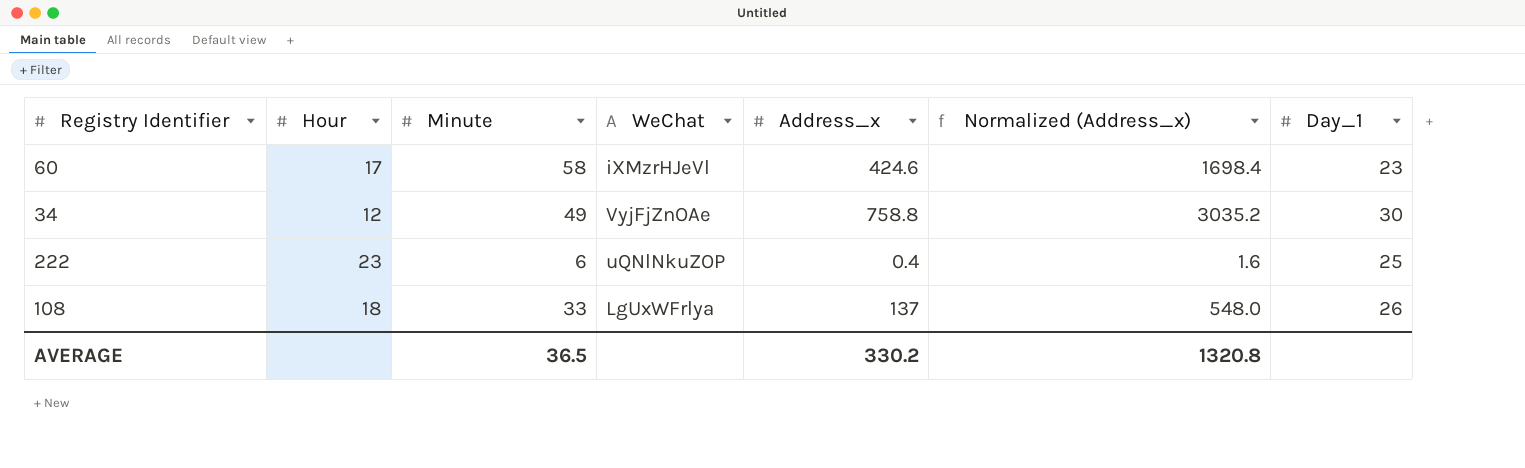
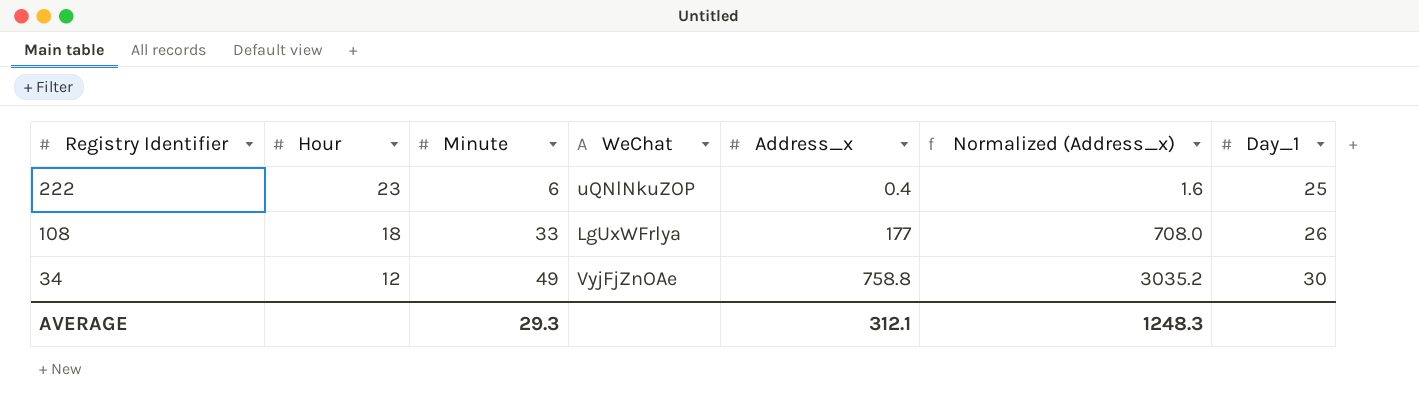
row order: none -> Registry Identifier descending
row 60: 17 | 58 | iXMzrHJeVl | 424.6 | 1698.4 | 23 -> none
108 | Address_x: 137 -> 177
108 | Normalized (Address_x): 548.0 -> 708.0
AVERAGE | Minute: 36.5 -> 29.3
AVERAGE | Address_x: 330.2 -> 312.1
AVERAGE | Normalized (Address_x): 1320.8 -> 1248.3

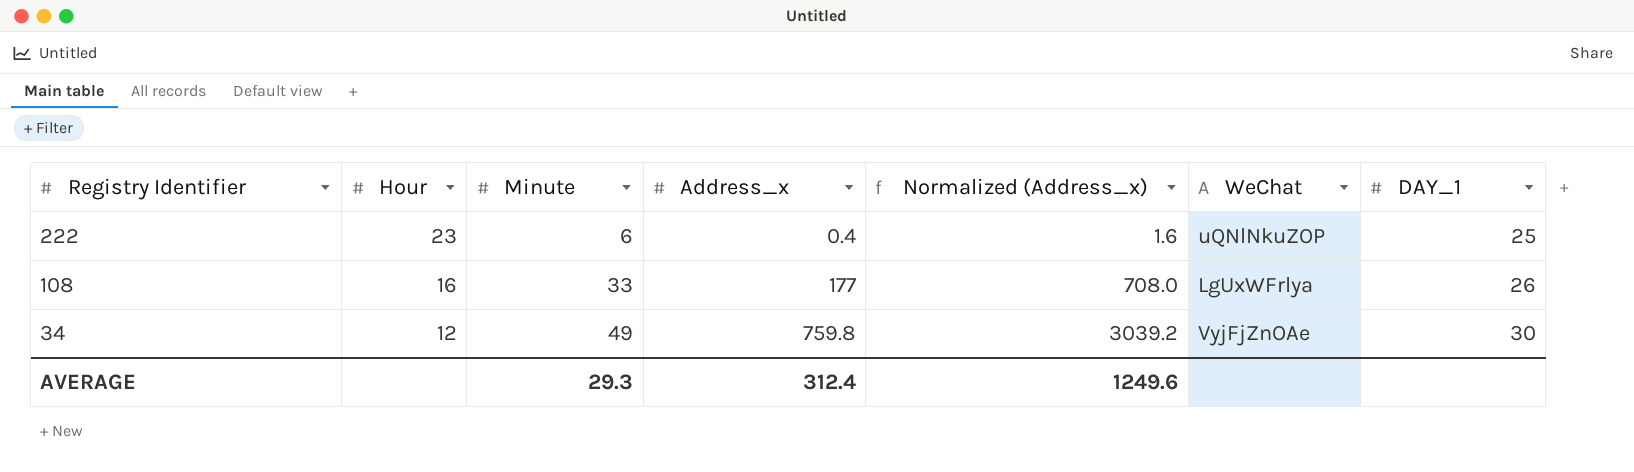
column WeChat | position: 4 -> 6
column name: Day_1 -> DAY_1
108 | Hour: 18 -> 16
34 | Address_x: 758.8 -> 759.8
34 | Normalized (Address_x): 3035.2 -> 3039.2
AVERAGE | Address_x: 312.1 -> 312.4
AVERAGE | Normalized (Address_x): 1248.3 -> 1249.6

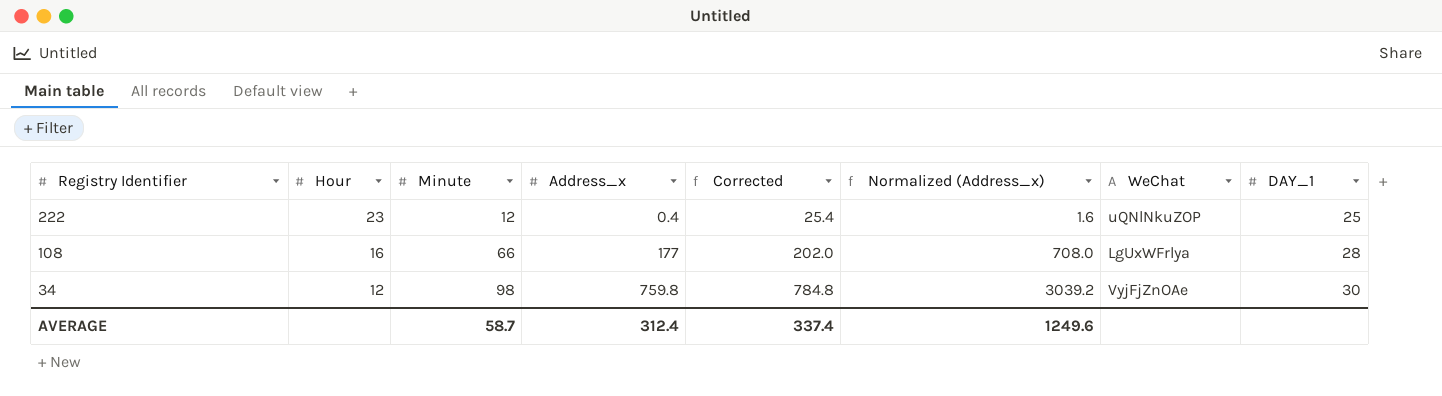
column Corrected | formula: none -> [Address_x] + 25
222 | Minute: 6 -> 12
108 | Minute: 33 -> 66
108 | DAY_1: 26 -> 28
34 | Minute: 49 -> 98
AVERAGE | Minute: 29.3 -> 58.7

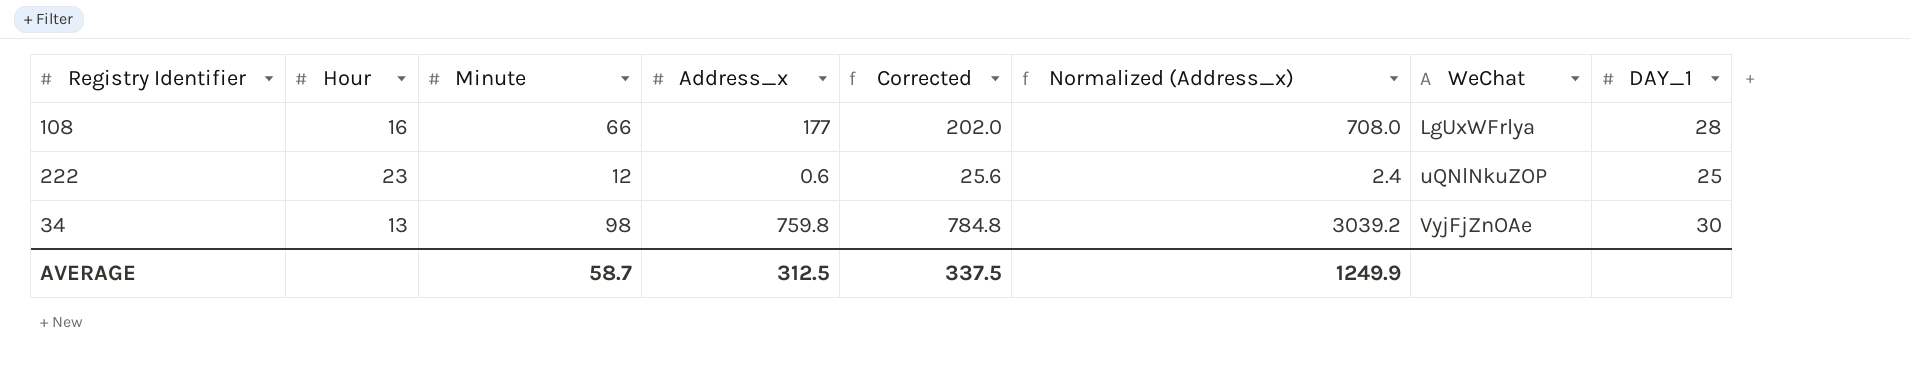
row order: Registry Identifier descending -> WeChat ascending
222 | Address_x: 0.4 -> 0.6
222 | Corrected: 25.4 -> 25.6
222 | Normalized (Address_x): 1.6 -> 2.4
34 | Hour: 12 -> 13
AVERAGE | Address_x: 312.4 -> 312.5
AVERAGE | Corrected: 337.4 -> 337.5
AVERAGE | Normalized (Address_x): 1249.6 -> 1249.9

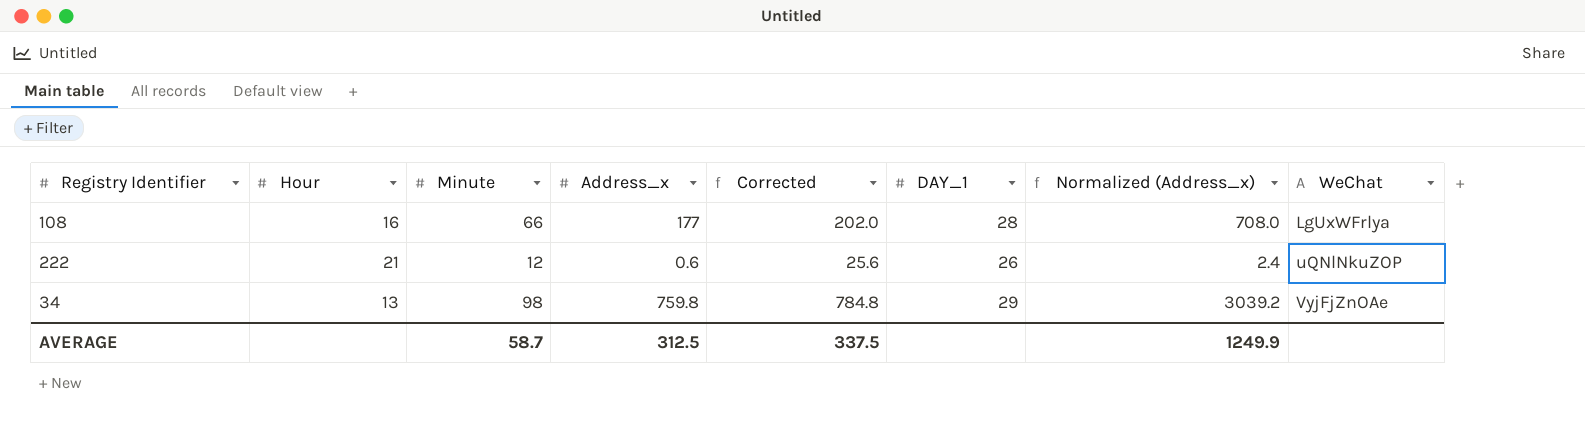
column DAY_1 | position: 8 -> 6
222 | Hour: 23 -> 21
222 | DAY_1: 25 -> 26
34 | DAY_1: 30 -> 29

